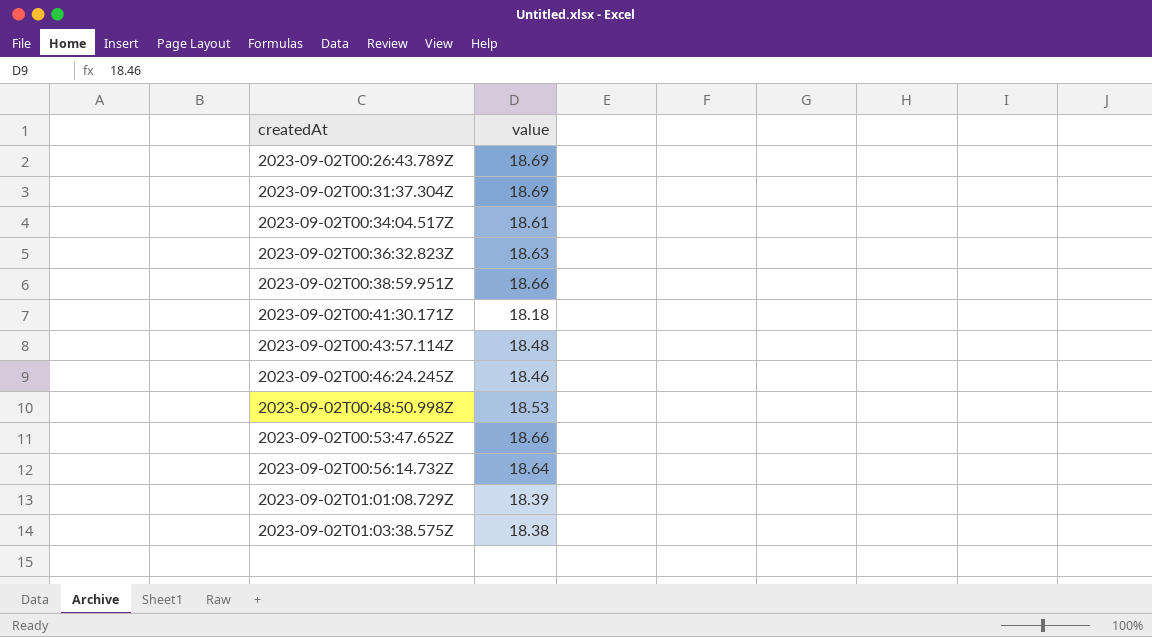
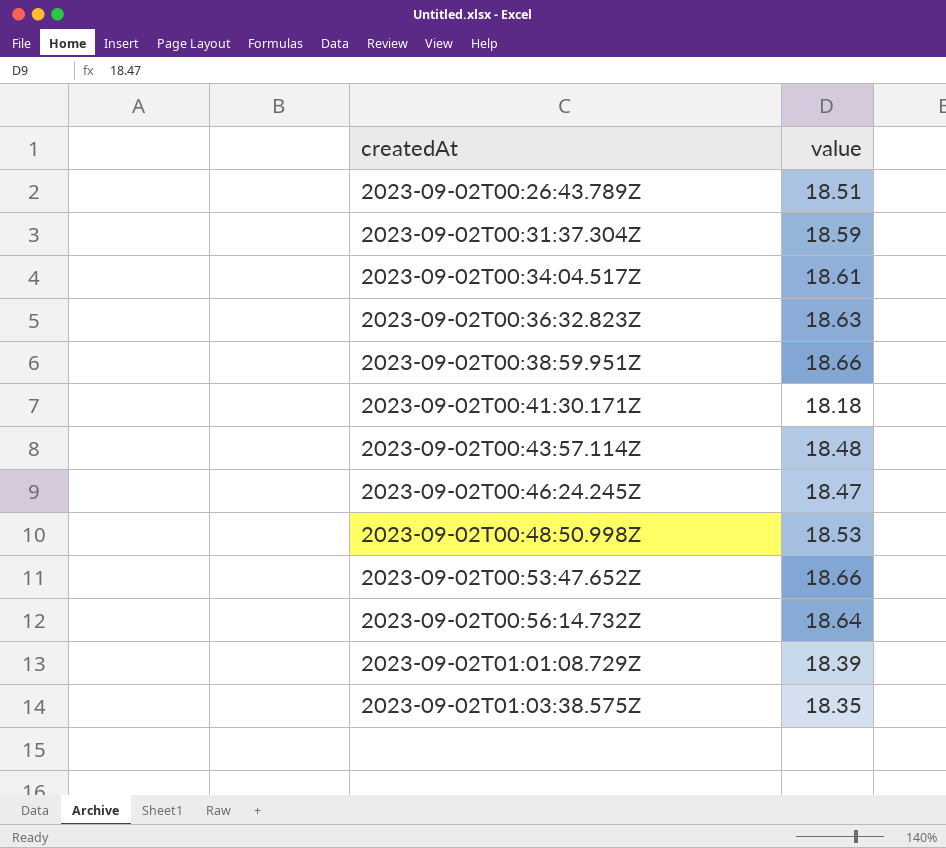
2023-09-02T00:26:43.789Z | value: 18.69 -> 18.51
2023-09-02T00:31:37.304Z | value: 18.69 -> 18.59
2023-09-02T00:46:24.245Z | value: 18.46 -> 18.47
2023-09-02T01:03:38.575Z | value: 18.38 -> 18.35

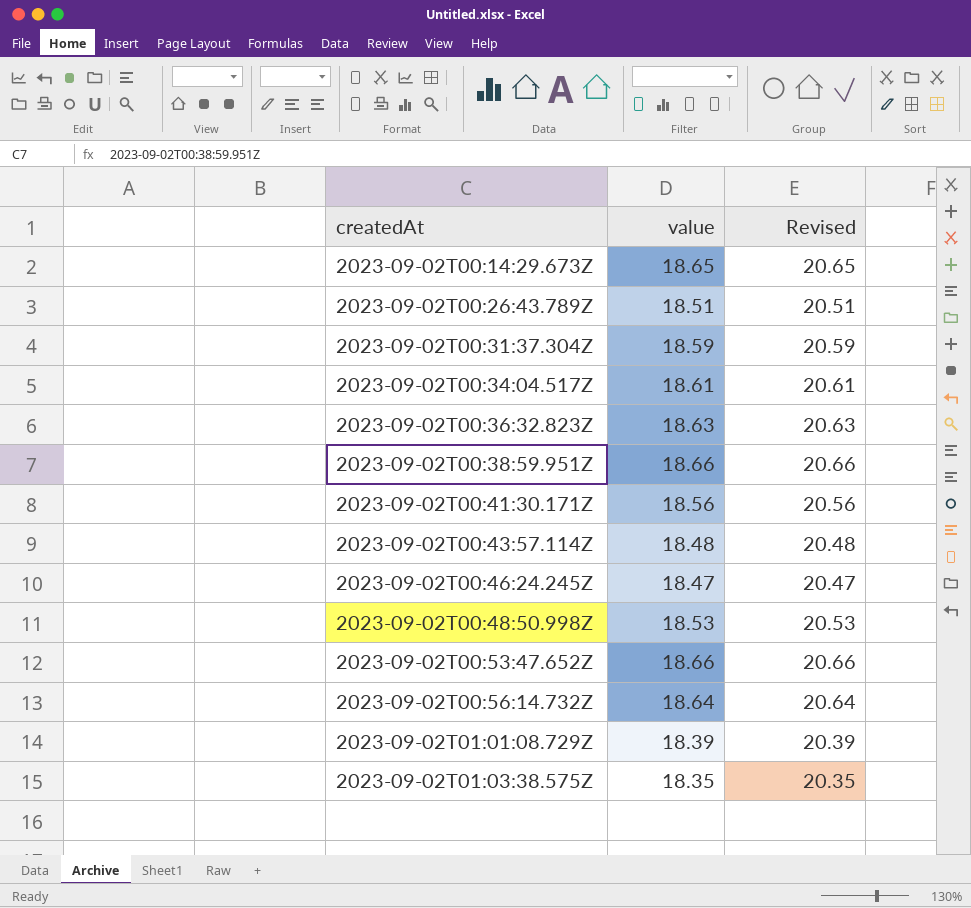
column Revised | formula: none -> [value] + 2
row 2023-09-02T00:14:29.673Z: none -> 18.65 | 20.65
2023-09-02T00:41:30.171Z | value: 18.18 -> 18.56

